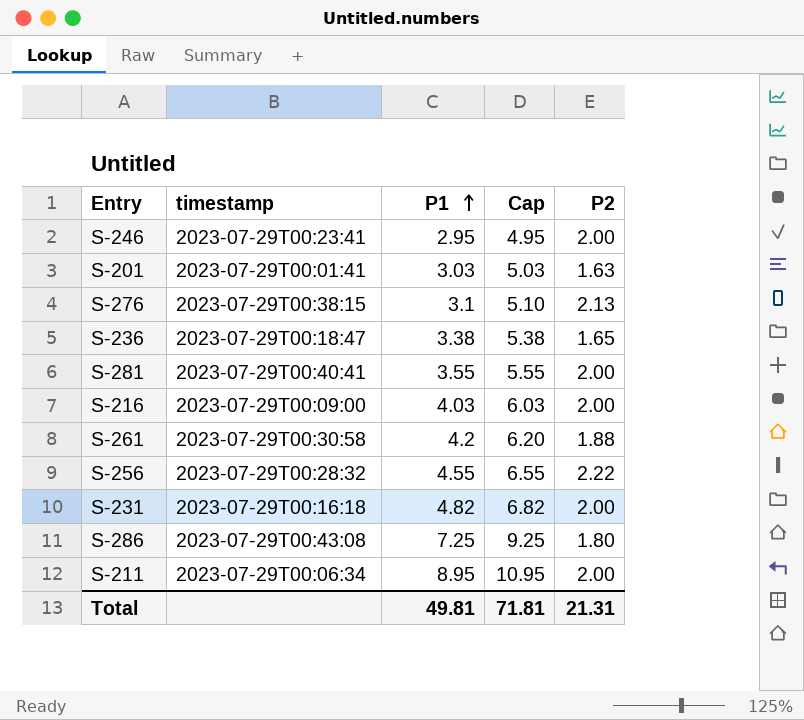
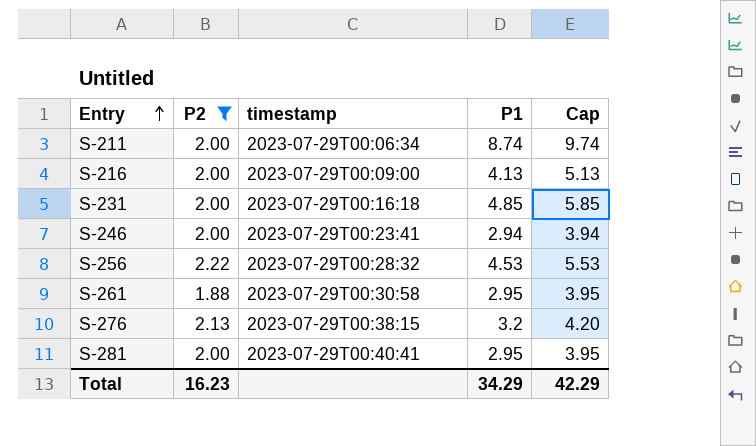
filter: none -> P2 >= 1.88
row order: P1 ascending -> Entry ascending
column P2 | position: 5 -> 2
column Cap | formula: [P1] + 2 -> [P1] + 1
S-211 | P1: 8.95 -> 8.74
S-216 | P1: 4.03 -> 4.13
S-231 | P1: 4.82 -> 4.85
S-246 | P1: 2.95 -> 2.94
S-256 | P1: 4.55 -> 4.53
S-261 | P1: 4.2 -> 2.95
S-276 | P1: 3.1 -> 3.2
S-281 | P1: 3.55 -> 2.95
Total | P2: 21.31 -> 16.23
Total | P1: 49.81 -> 34.29
Total | Cap: 71.81 -> 42.29

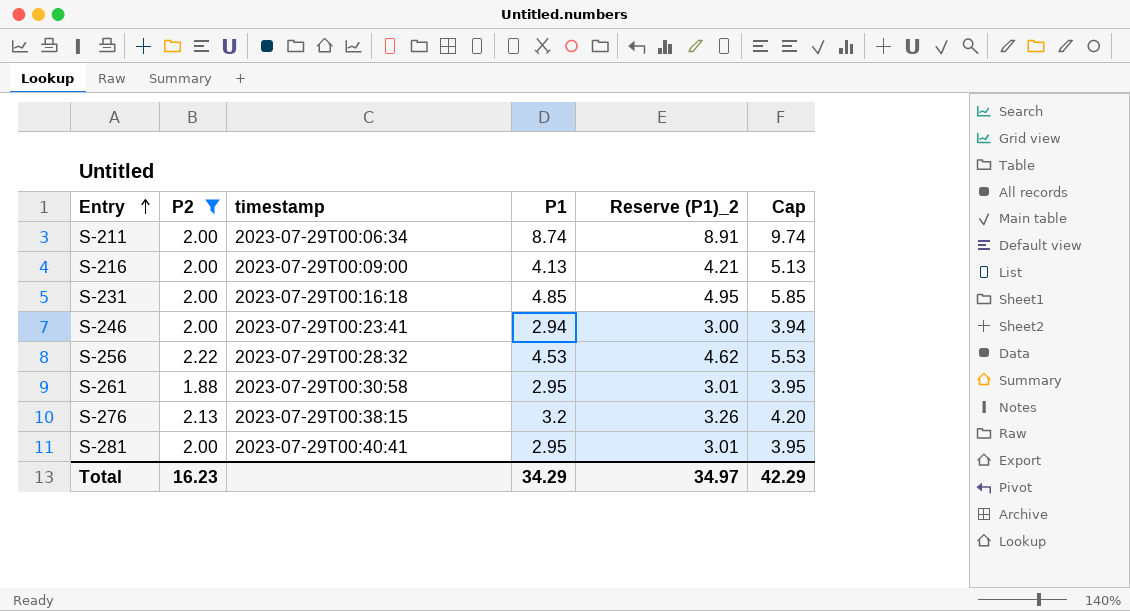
column Reserve (P1)_2 | formula: none -> [P1] * 1.02

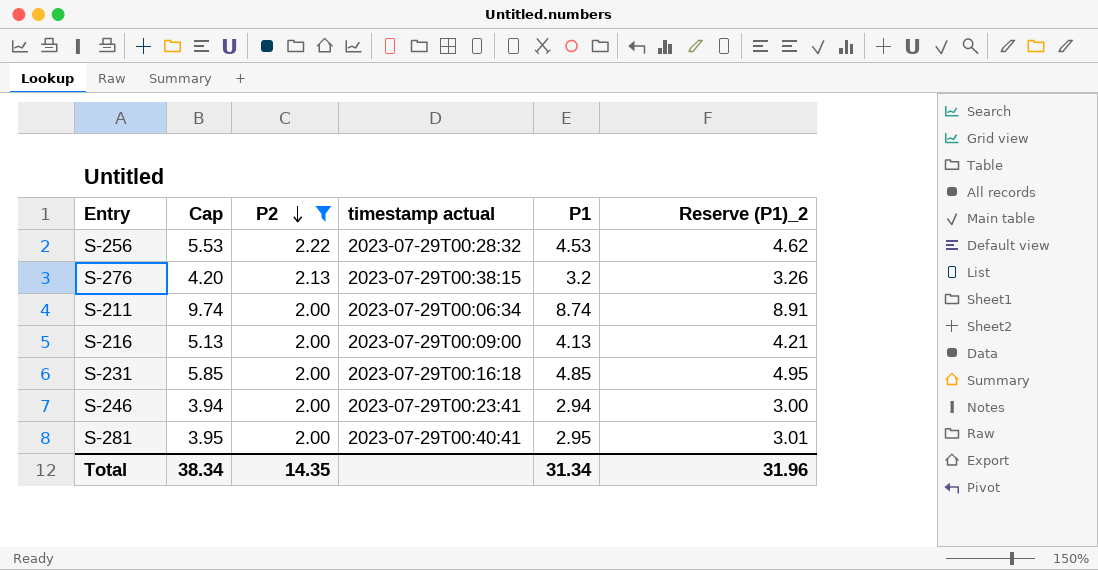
row order: Entry ascending -> P2 descending
column Cap | position: 6 -> 2
column name: timestamp -> timestamp actual
row S-261: 1.88 | 2023-07-29T00:30:58 | 2.95 | 3.01 | 3.95 -> none
Total | Cap: 42.29 -> 38.34
Total | P2: 16.23 -> 14.35
Total | P1: 34.29 -> 31.34
Total | Reserve (P1)_2: 34.97 -> 31.96

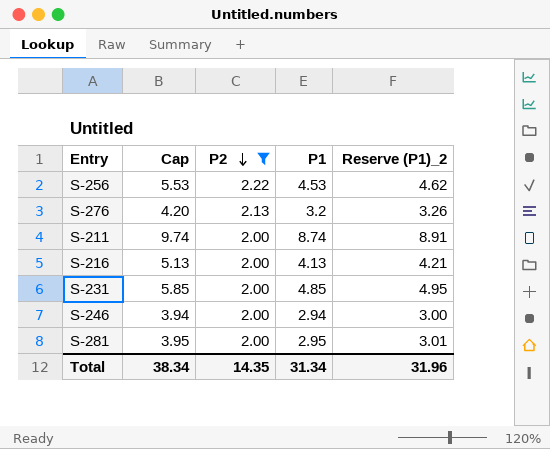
column timestamp actual | position: 4 -> none

